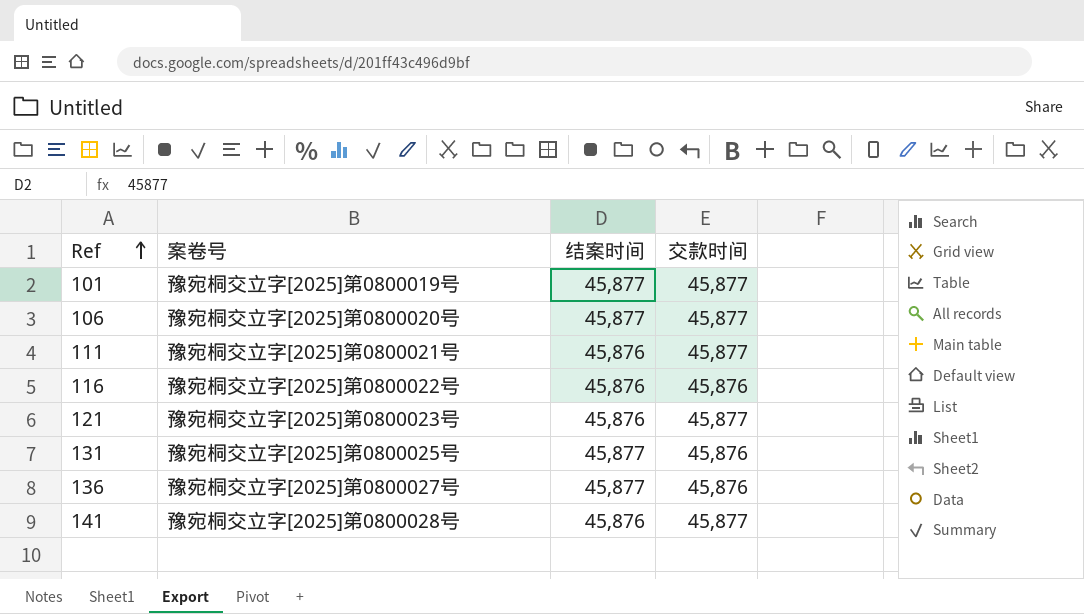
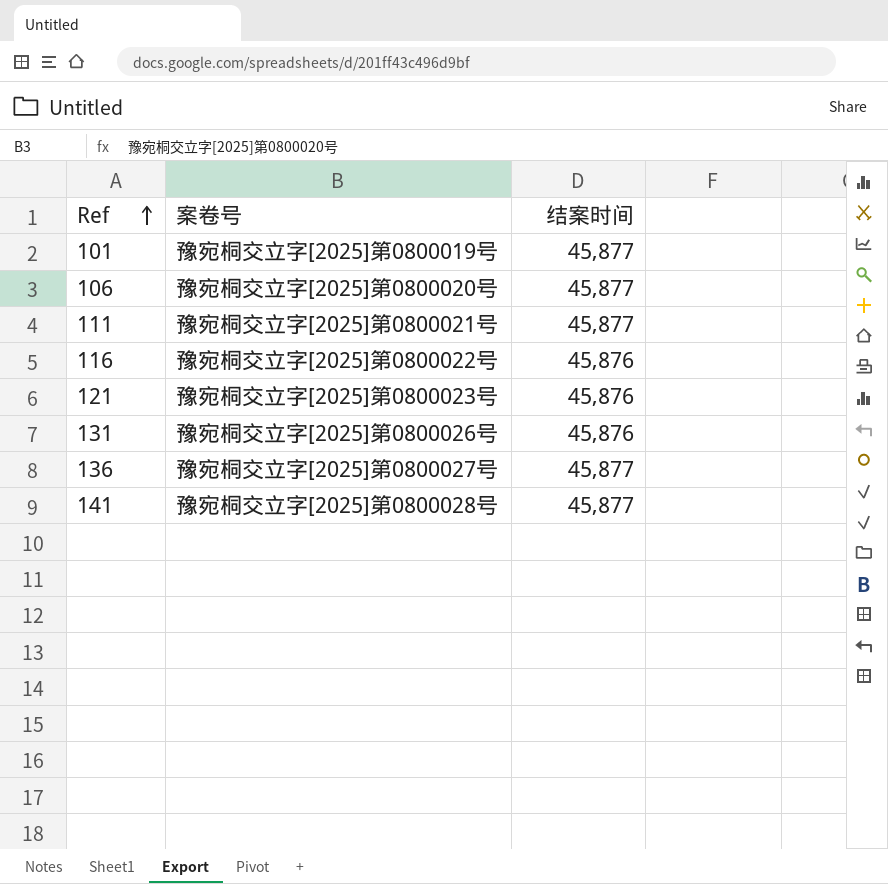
column 交款时间 | position: 4 -> none
111 | 结案时间: 45,876 -> 45,877
131 | 案卷号: 豫宛桐交立字[2025]第0800025号 -> 豫宛桐交立字[2025]第0800026号
131 | 结案时间: 45,877 -> 45,876
141 | 结案时间: 45,876 -> 45,877

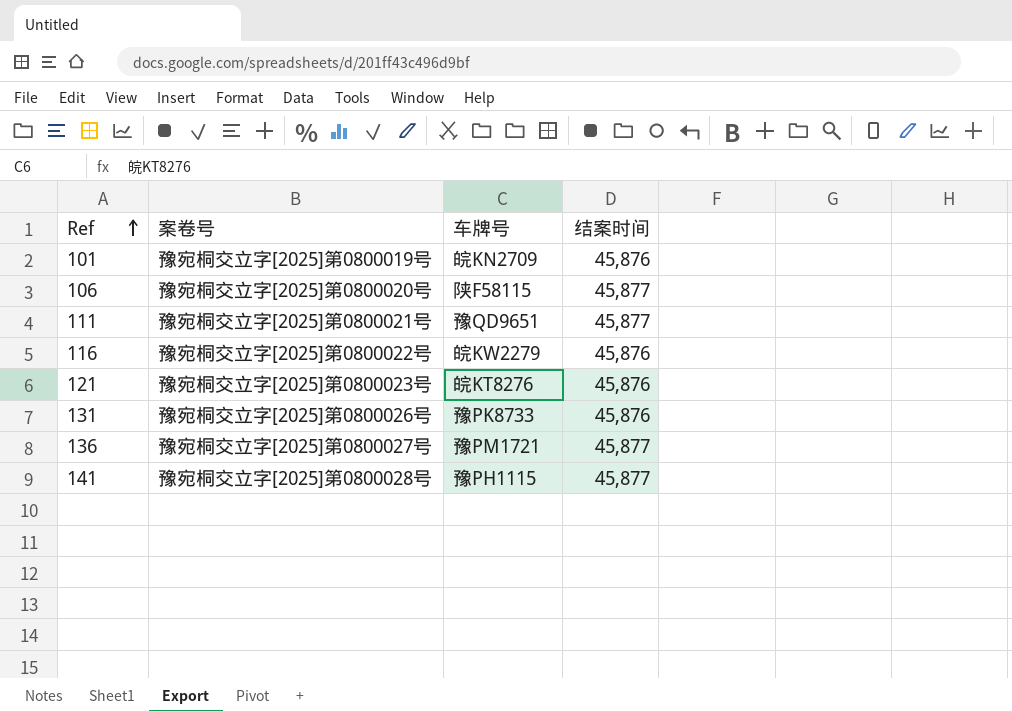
column 车牌号 | position: none -> 3
101 | 结案时间: 45,877 -> 45,876

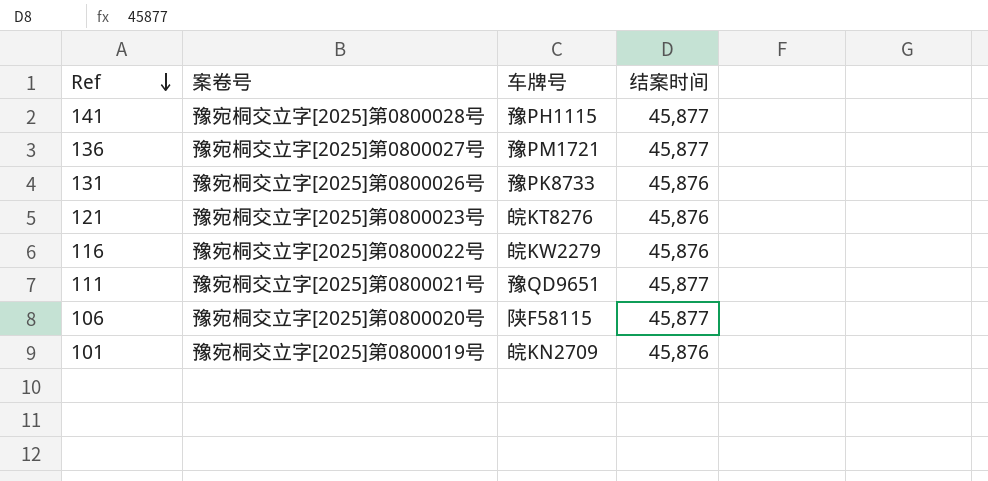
row order: Ref ascending -> Ref descending

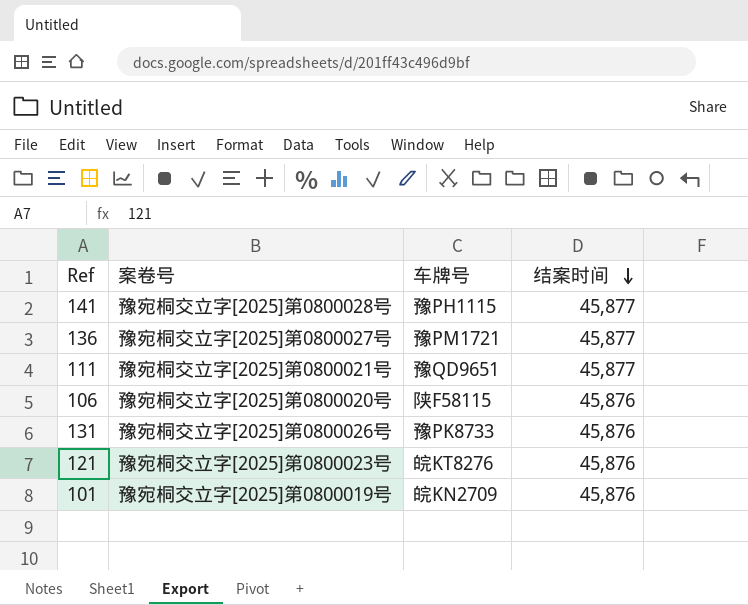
row order: Ref descending -> 结案时间 descending
row 116: 豫宛桐交立字[2025]第0800022号 | 皖KW2279 | 45,876 -> none
106 | 结案时间: 45,877 -> 45,876

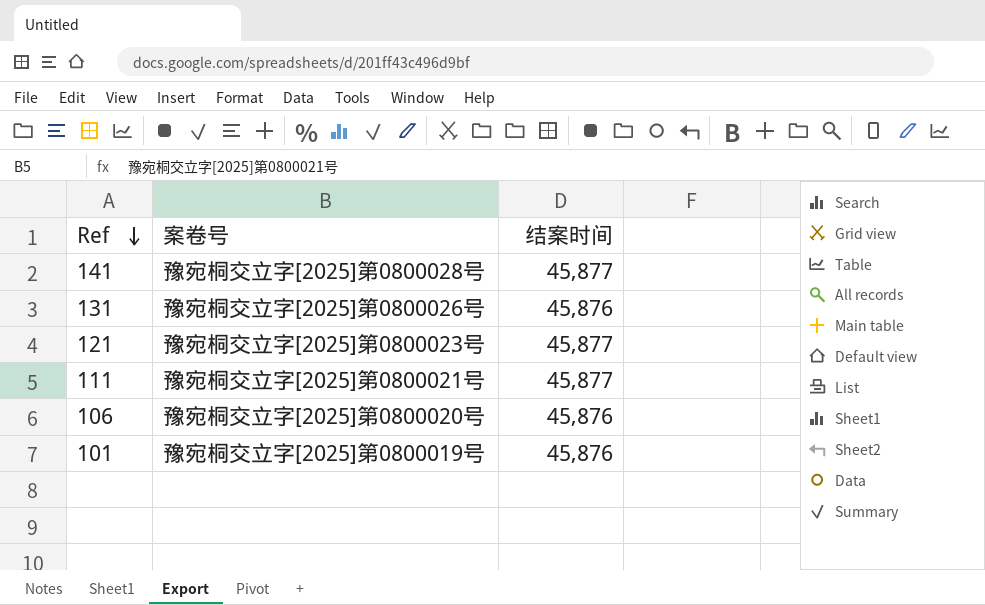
row order: 结案时间 descending -> Ref descending
column 车牌号 | position: 3 -> none
row 136: 豫宛桐交立字[2025]第0800027号 | 豫PM1721 | 45,877 -> none
121 | 结案时间: 45,876 -> 45,877

